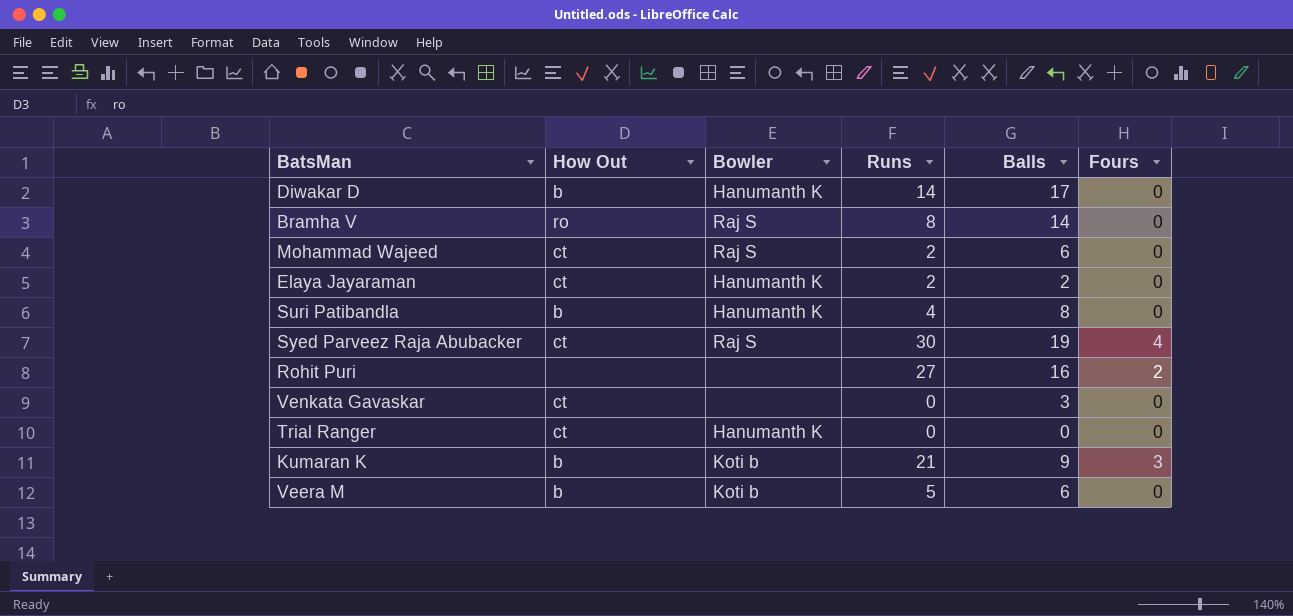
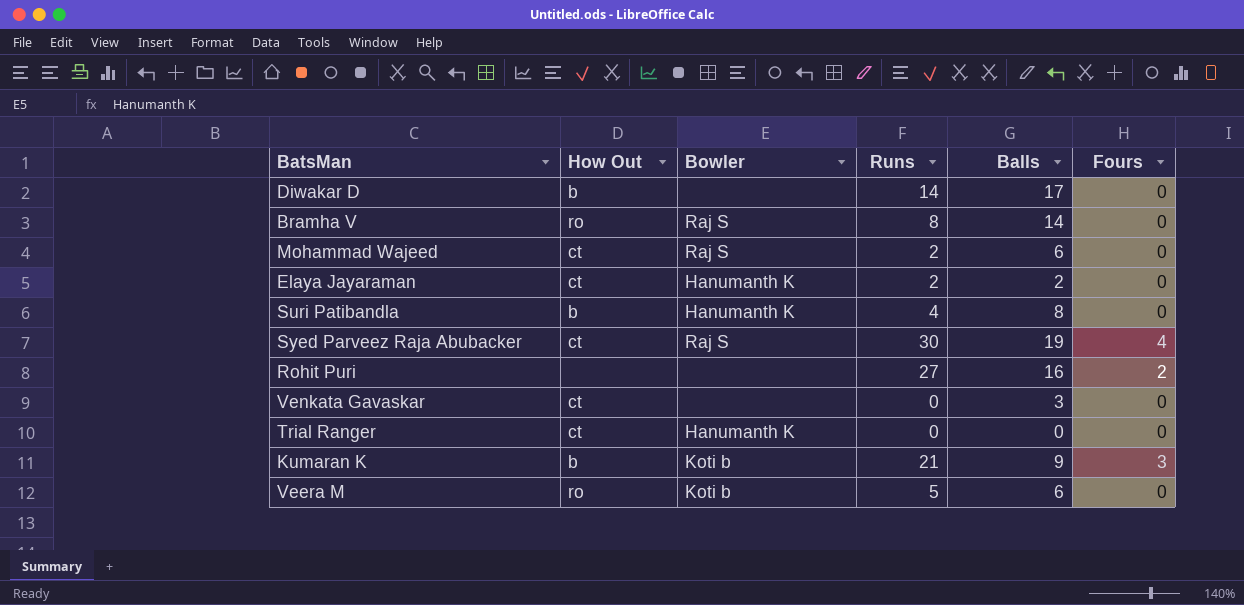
Diwakar D | Bowler: Hanumanth K -> none
Veera M | How Out: b -> ro

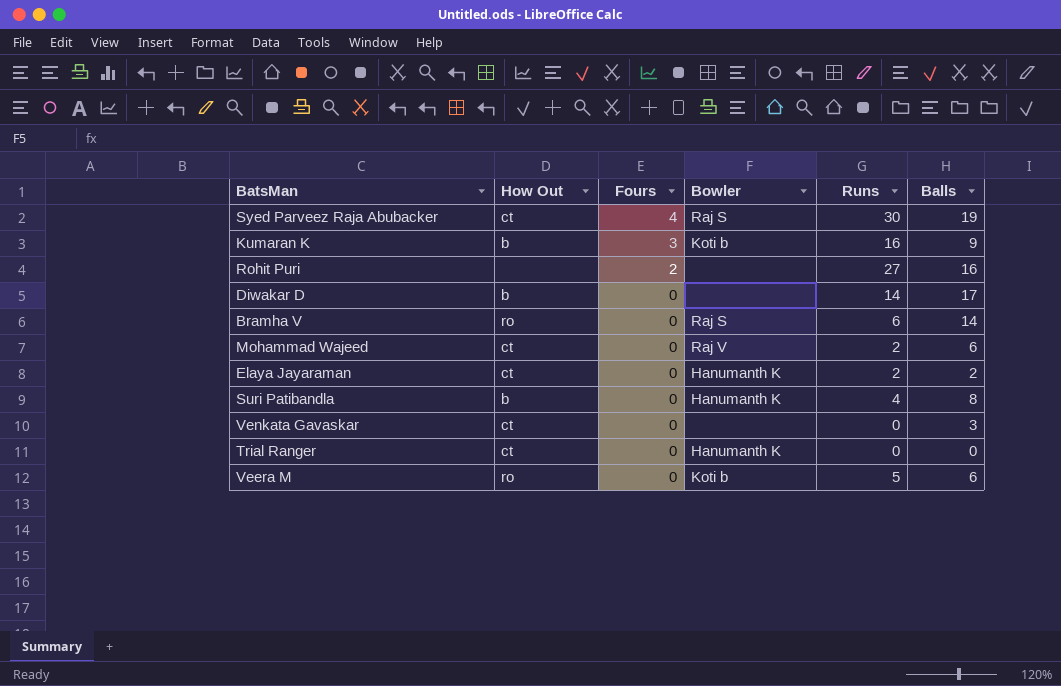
row order: none -> Fours descending
column Fours | position: 6 -> 3
Kumaran K | Runs: 21 -> 16
Bramha V | Runs: 8 -> 6
Mohammad Wajeed | Bowler: Raj S -> Raj V

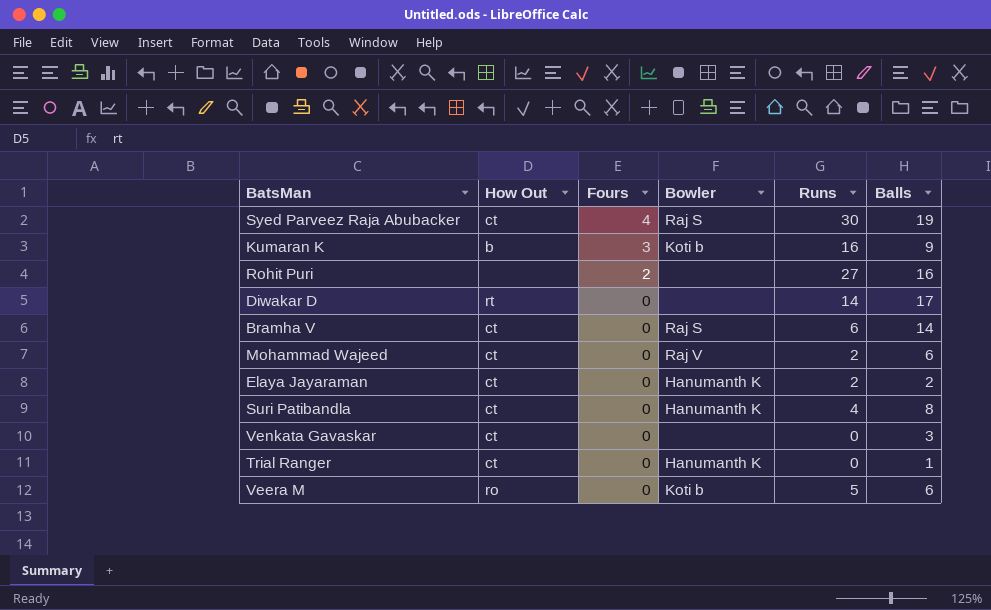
Diwakar D | How Out: b -> rt
Bramha V | How Out: ro -> ct
Suri Patibandla | How Out: b -> ct
Trial Ranger | Balls: 0 -> 1

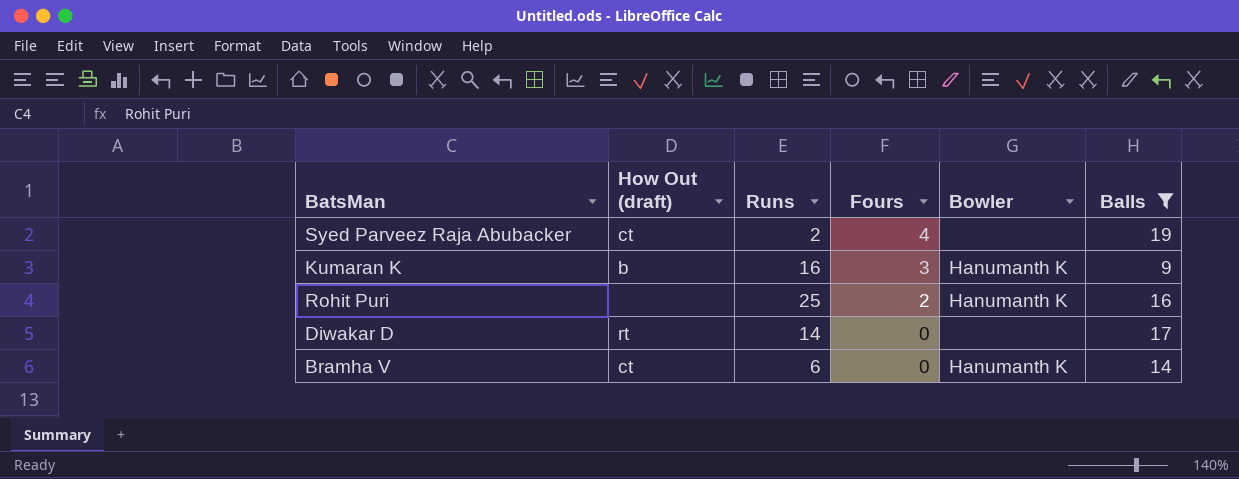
filter: none -> Balls >= 9
column name: How Out -> How Out (draft)
column Runs | position: 5 -> 3
Syed Parveez Raja Abubacker | Runs: 30 -> 2
Syed Parveez Raja Abubacker | Bowler: Raj S -> none
Kumaran K | Bowler: Koti b -> Hanumanth K
Rohit Puri | Runs: 27 -> 25
Rohit Puri | Bowler: none -> Hanumanth K
Bramha V | Bowler: Raj S -> Hanumanth K

